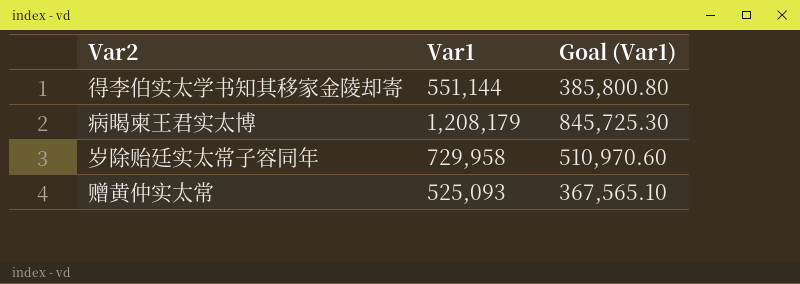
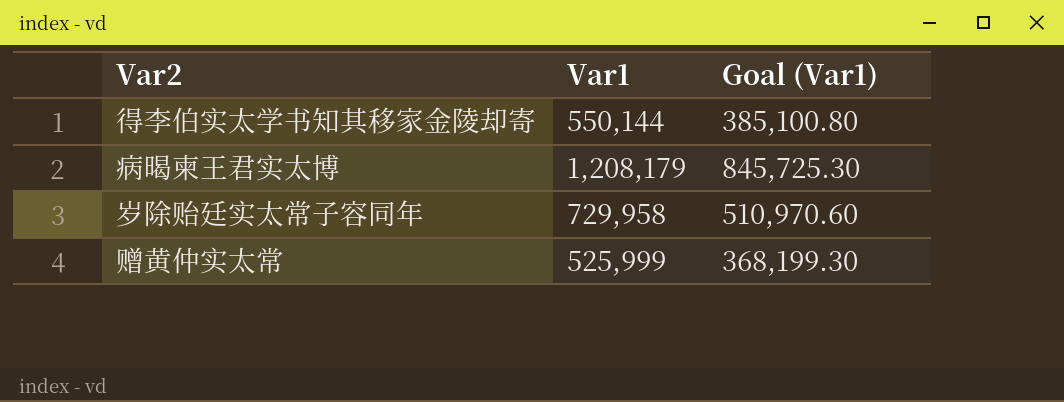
得李伯实太学书知其移家金陵却寄 | Var1: 551,144 -> 550,144
得李伯实太学书知其移家金陵却寄 | Goal (Var1): 385,800.80 -> 385,100.80
赠黄仲实太常 | Var1: 525,093 -> 525,999
赠黄仲实太常 | Goal (Var1): 367,565.10 -> 368,199.30

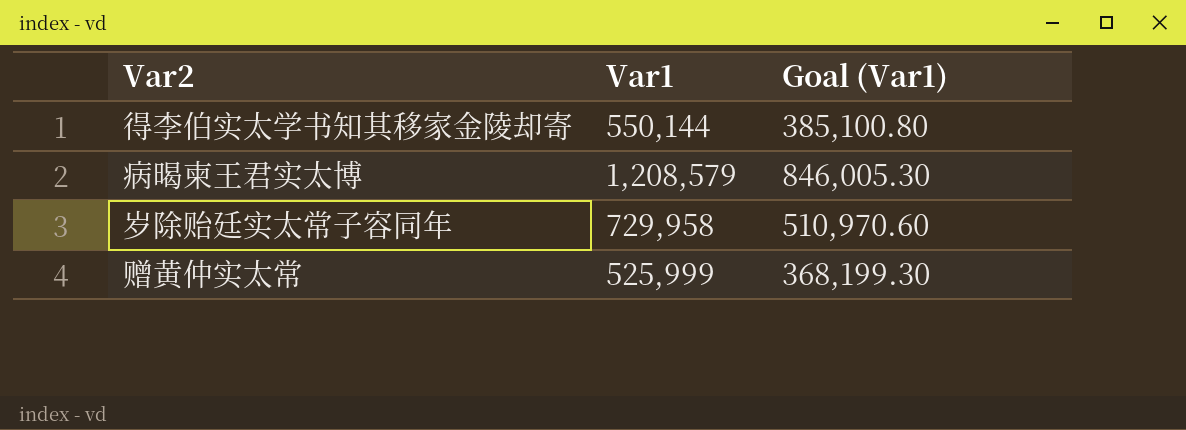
病暍柬王君实太博 | Var1: 1,208,179 -> 1,208,579
病暍柬王君实太博 | Goal (Var1): 845,725.30 -> 846,005.30

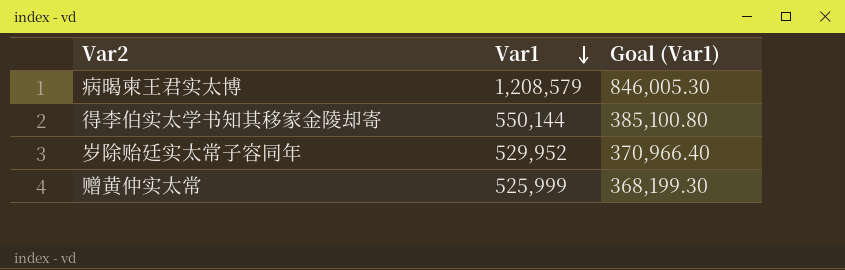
row order: none -> Var1 descending
岁除贻廷实太常子容同年 | Var1: 729,958 -> 529,952
岁除贻廷实太常子容同年 | Goal (Var1): 510,970.60 -> 370,966.40

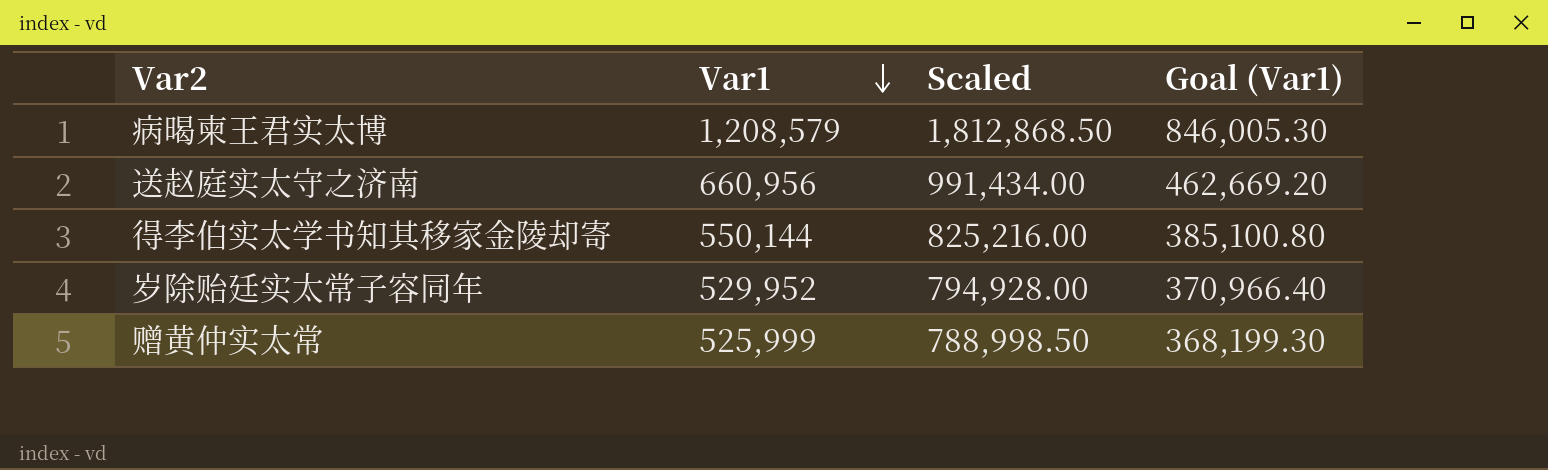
column Scaled | formula: none -> [Var1] * 1.5
row 送赵庭实太守之济南: none -> 660,956 | 991,434.00 | 462,669.20

